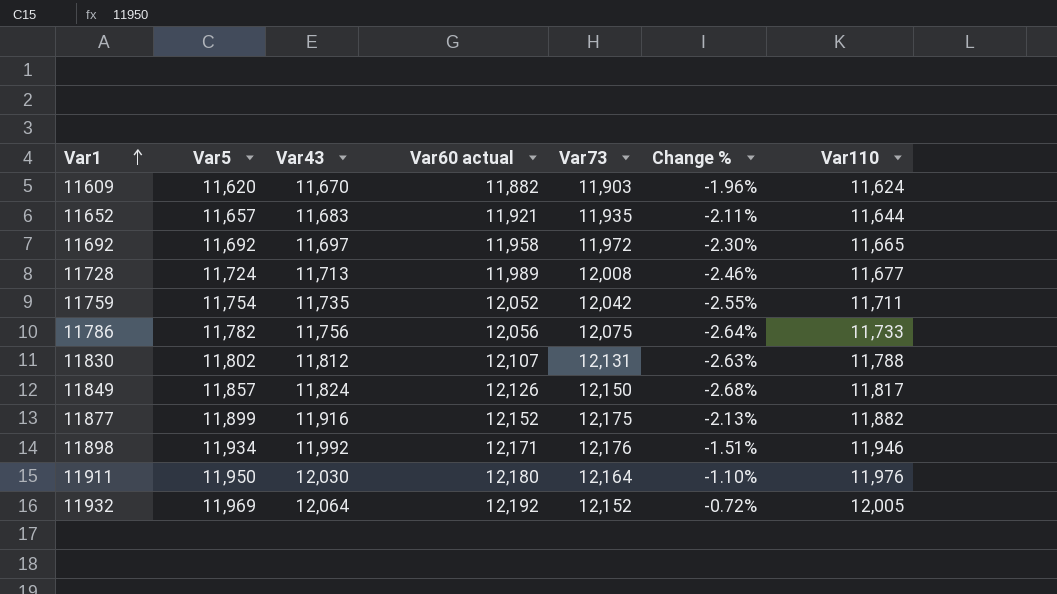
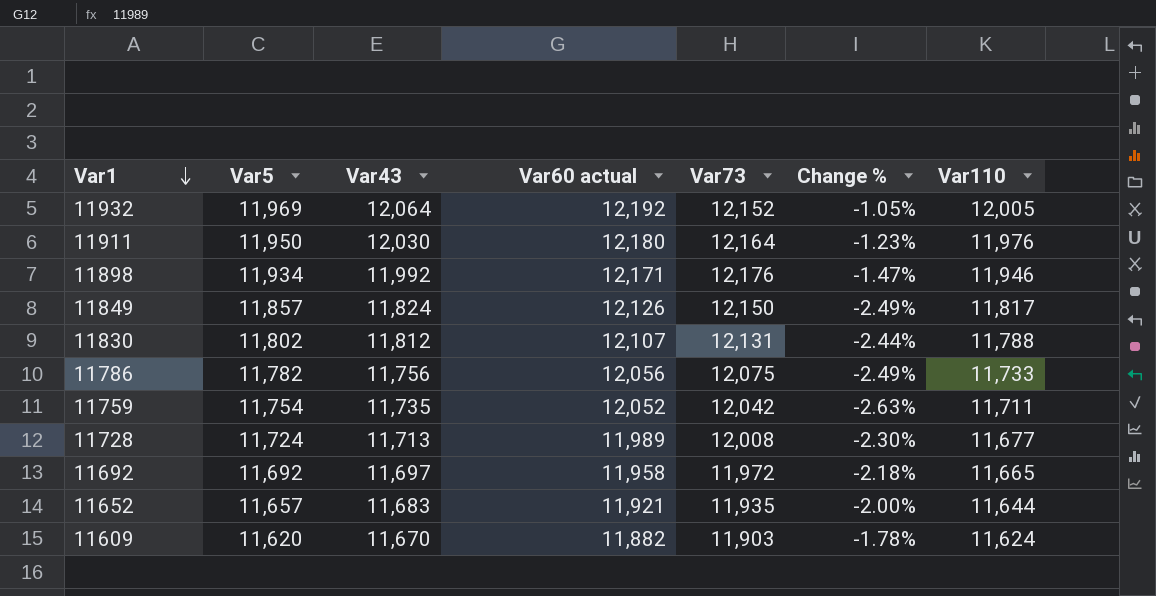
row order: Var1 ascending -> Var1 descending
column Change % | formula: ([Var43] - [Var73]) / [Var73] -> ([Var43] - [Var60 actual]) / [Var60 actual]
row 11877: 11,899 | 11,916 | 12,152 | 12,175 | -2.13% | 11,882 -> none

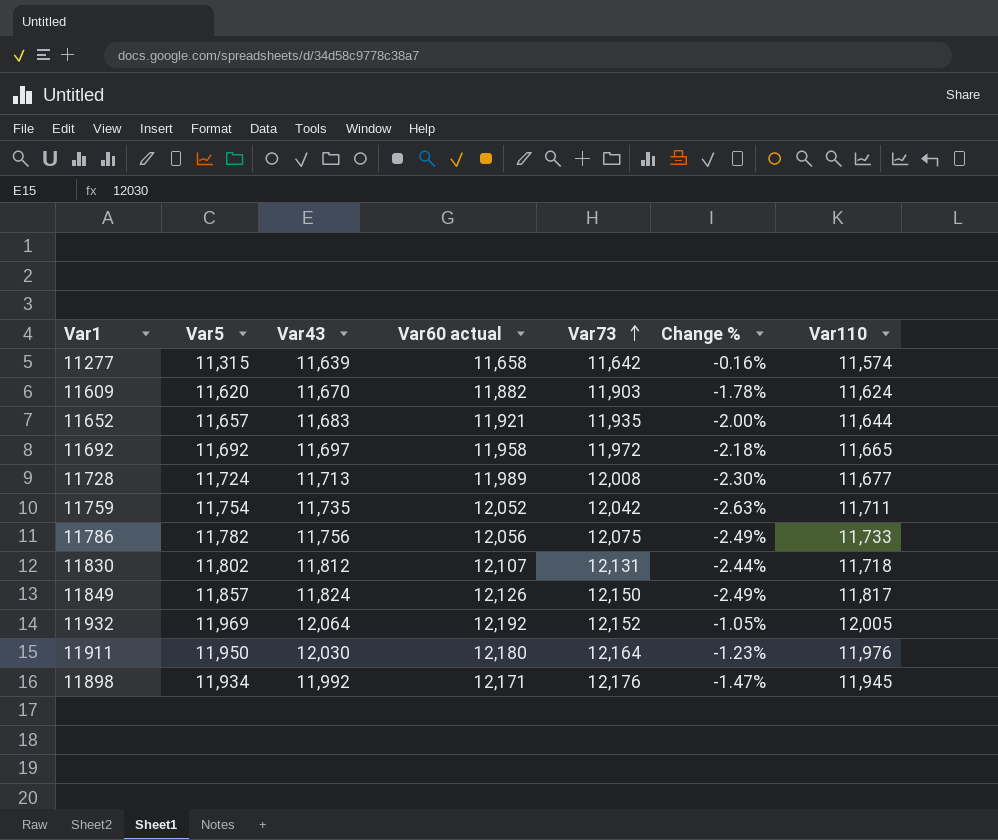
row order: Var1 descending -> Var73 ascending
row 11277: none -> 11,315 | 11,639 | 11,658 | 11,642 | -0.16% | 11,574
11830 | Var110: 11,788 -> 11,718
11898 | Var110: 11,946 -> 11,945

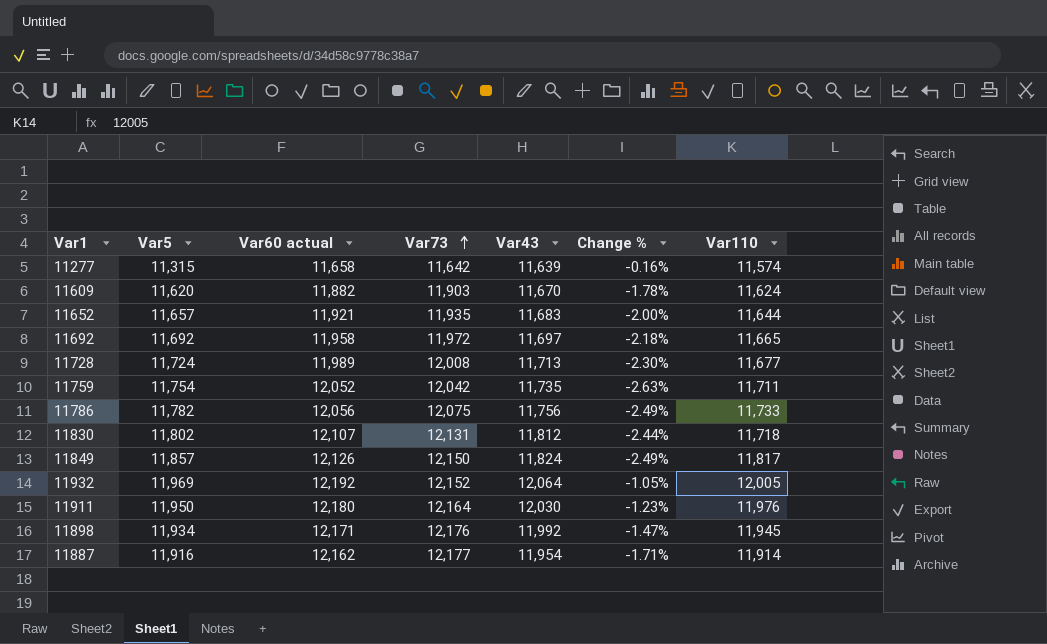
column Var43 | position: 3 -> 5
row 11887: none -> 11,916 | 12,162 | 12,177 | 11,954 | -1.71% | 11,914

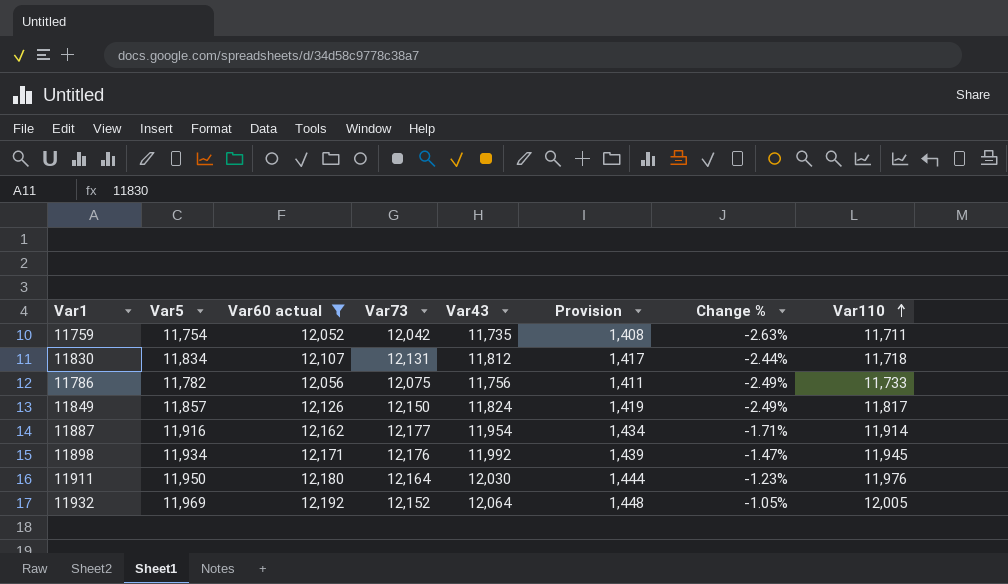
filter: none -> Var60 actual >= 12,052
row order: Var73 ascending -> Var110 ascending
column Provision | formula: none -> [Var43] * 0.12
11830 | Var5: 11,802 -> 11,834

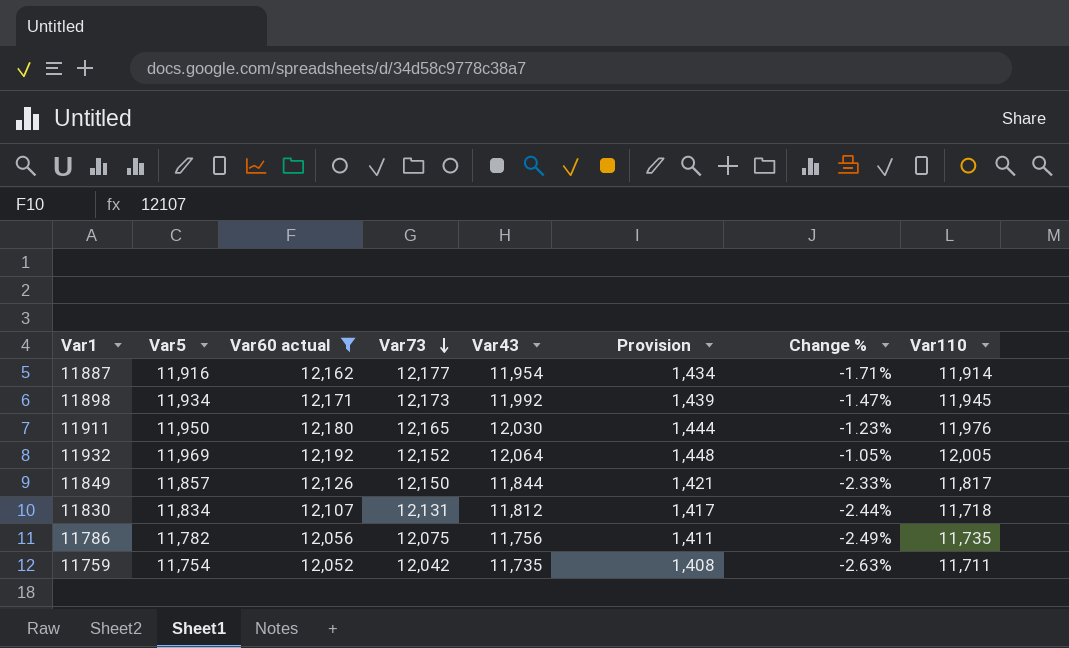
row order: Var110 ascending -> Var73 descending
11898 | Var73: 12,176 -> 12,173
11911 | Var73: 12,164 -> 12,165
11849 | Var43: 11,824 -> 11,844
11849 | Provision: 1,419 -> 1,421
11849 | Change %: -2.49% -> -2.33%
11786 | Var110: 11,733 -> 11,735

